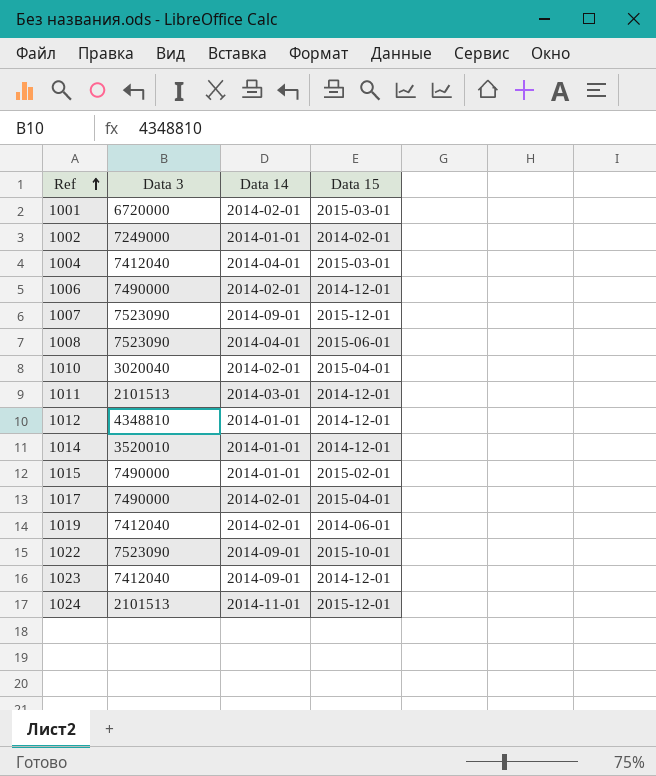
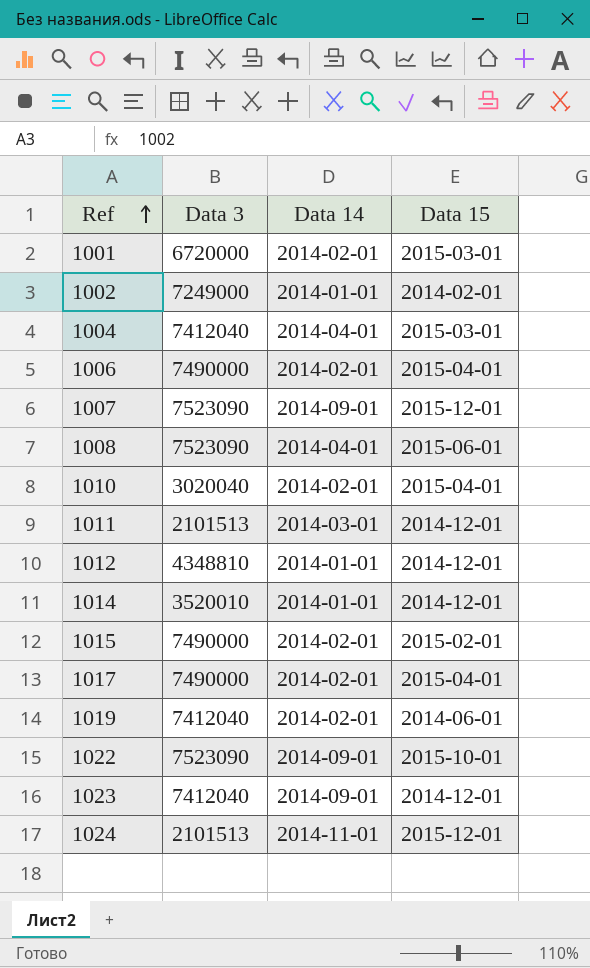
1006 | Data 15: 2014-12-01 -> 2015-04-01
1015 | Data 14: 2014-01-01 -> 2014-02-01

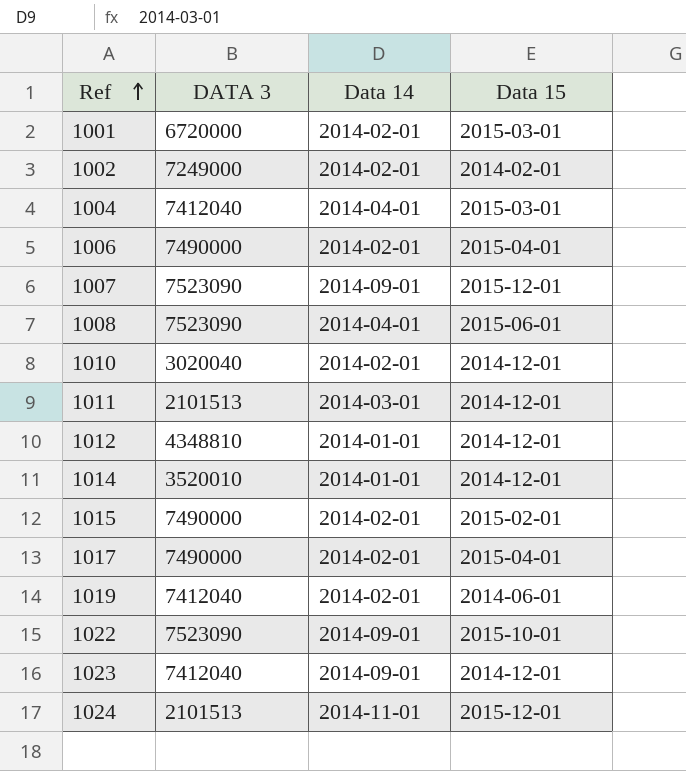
column name: Data 3 -> DATA 3
1002 | Data 14: 2014-01-01 -> 2014-02-01
1010 | Data 15: 2015-04-01 -> 2014-12-01

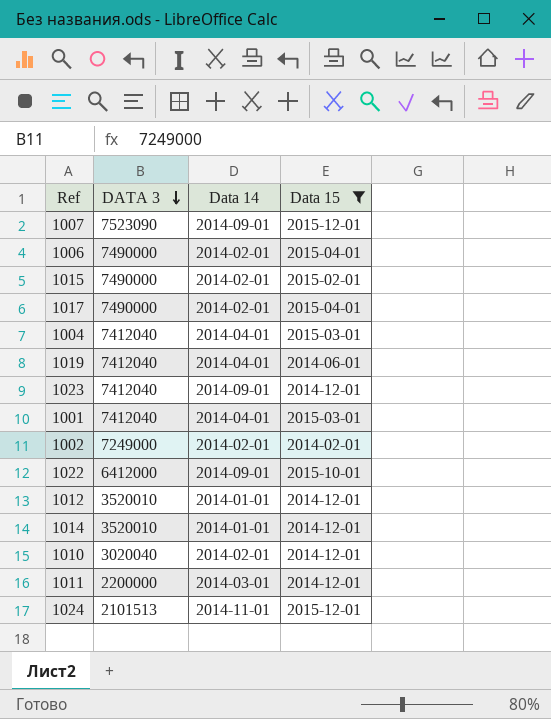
filter: none -> Data 15 != 2015-06-01
row order: Ref ascending -> DATA 3 descending
1019 | Data 14: 2014-02-01 -> 2014-04-01
1001 | DATA 3: 6720000 -> 7412040
1001 | Data 14: 2014-02-01 -> 2014-04-01
1022 | DATA 3: 7523090 -> 6412000
1012 | DATA 3: 4348810 -> 3520010
1011 | DATA 3: 2101513 -> 2200000

